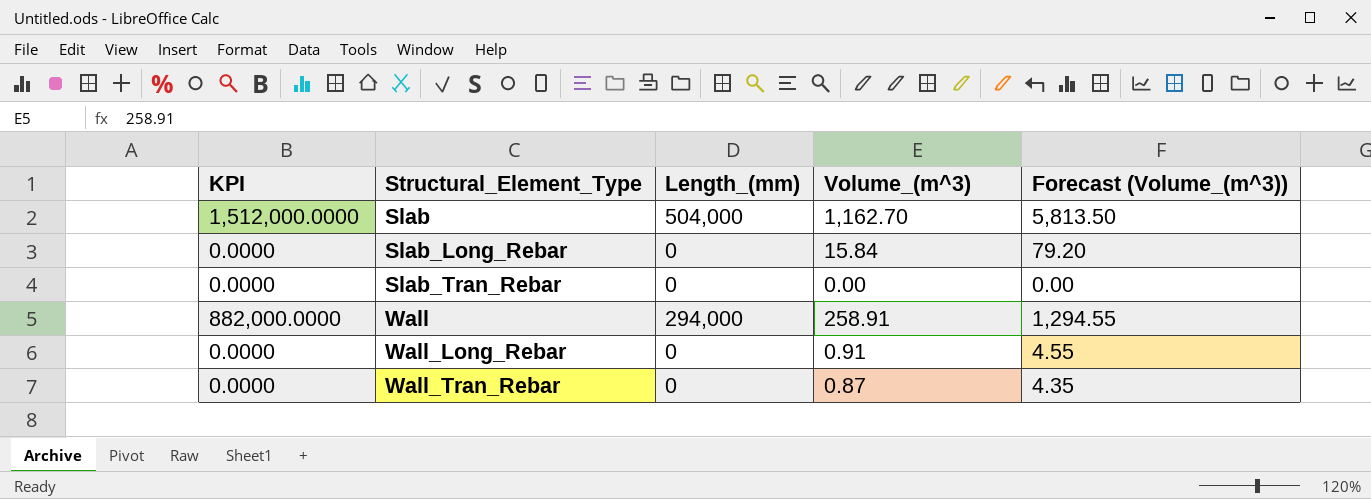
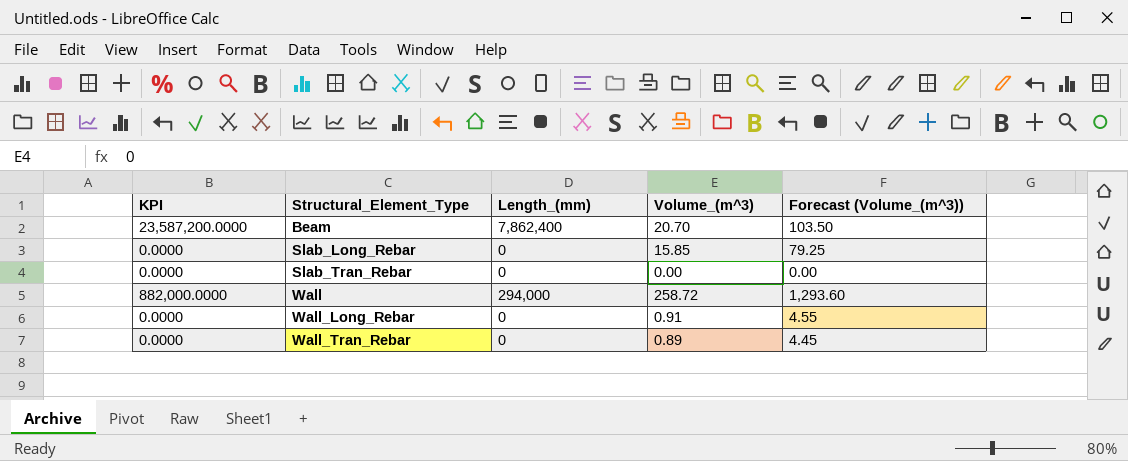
row Slab: 1,512,000.0000 | 504,000 | 1,162.70 | 5,813.50 -> none
row Beam: none -> 23,587,200.0000 | 7,862,400 | 20.70 | 103.50
Slab_Long_Rebar | Volume_(m^3): 15.84 -> 15.85
Slab_Long_Rebar | Forecast (Volume_(m^3)): 79.20 -> 79.25
Wall | Volume_(m^3): 258.91 -> 258.72
Wall | Forecast (Volume_(m^3)): 1,294.55 -> 1,293.60
Wall_Tran_Rebar | Volume_(m^3): 0.87 -> 0.89
Wall_Tran_Rebar | Forecast (Volume_(m^3)): 4.35 -> 4.45

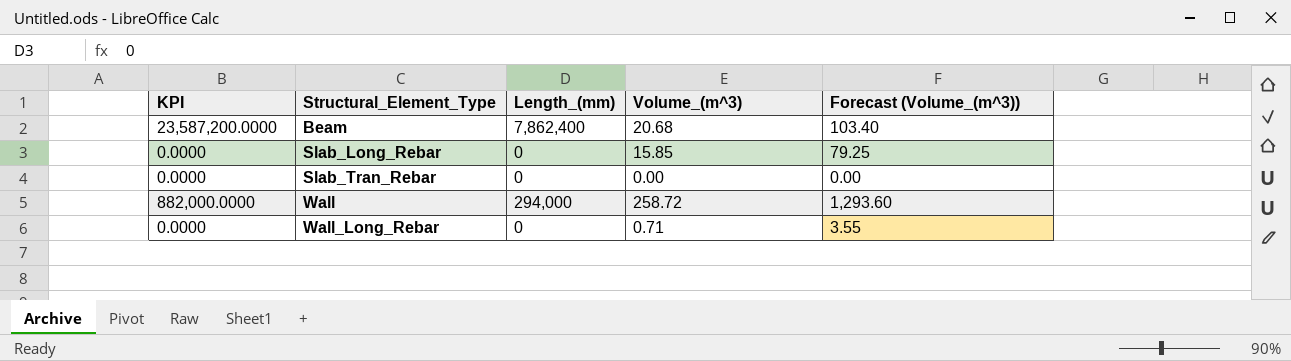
row Wall_Tran_Rebar: 0.0000 | 0 | 0.89 | 4.45 -> none
Beam | Volume_(m^3): 20.70 -> 20.68
Beam | Forecast (Volume_(m^3)): 103.50 -> 103.40
Wall_Long_Rebar | Volume_(m^3): 0.91 -> 0.71
Wall_Long_Rebar | Forecast (Volume_(m^3)): 4.55 -> 3.55

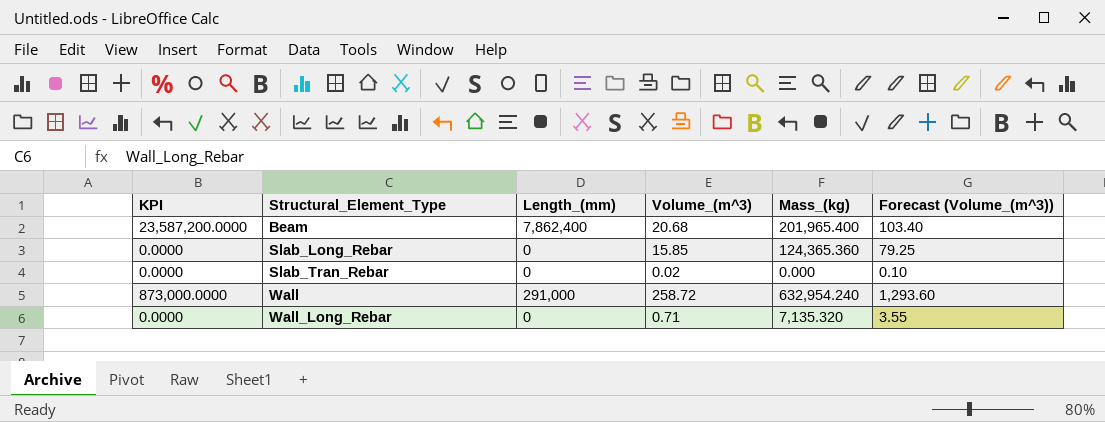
column Mass_(kg) | position: none -> 5
Slab_Tran_Rebar | Volume_(m^3): 0.00 -> 0.02
Slab_Tran_Rebar | Forecast (Volume_(m^3)): 0.00 -> 0.10
Wall | KPI: 882,000.0000 -> 873,000.0000
Wall | Length_(mm): 294,000 -> 291,000

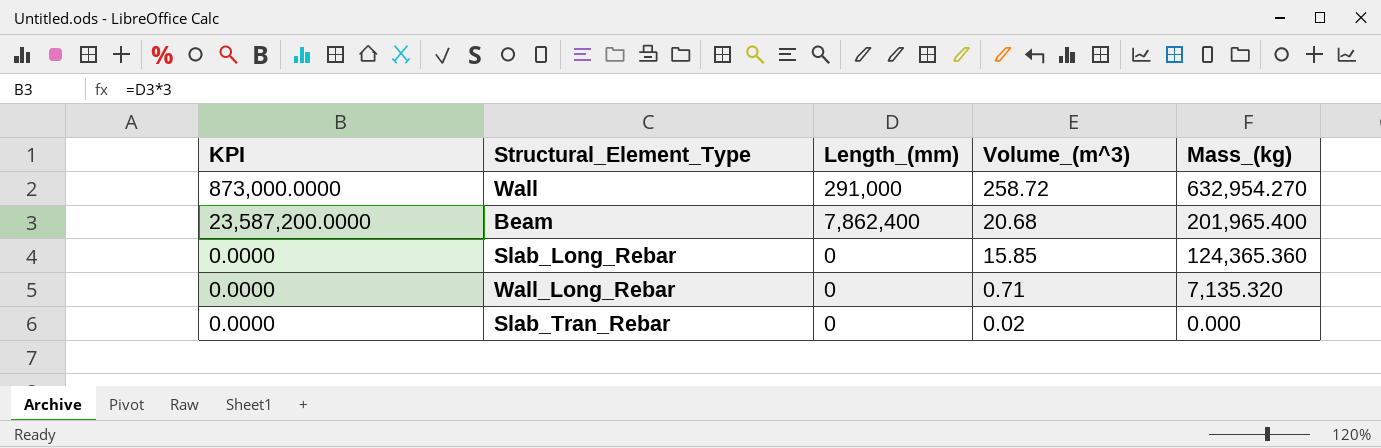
row order: Structural_Element_Type ascending -> Volume_(m^3) descending
column Forecast (Volume_(m^3)) | formula: [Volume_(m^3)] * 5 -> none
Wall | Mass_(kg): 632,954.240 -> 632,954.270

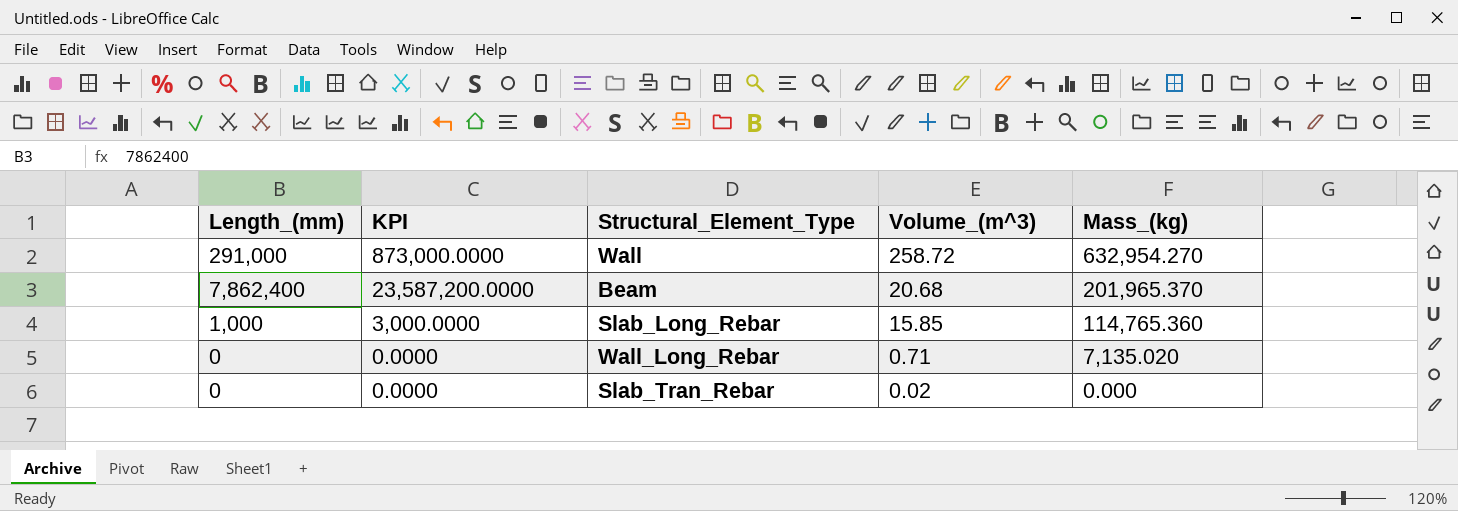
column Length_(mm) | position: 3 -> 1
Beam | Mass_(kg): 201,965.400 -> 201,965.370
Slab_Long_Rebar | Length_(mm): 0 -> 1,000
Slab_Long_Rebar | KPI: 0.0000 -> 3,000.0000
Slab_Long_Rebar | Mass_(kg): 124,365.360 -> 114,765.360
Wall_Long_Rebar | Mass_(kg): 7,135.320 -> 7,135.020

